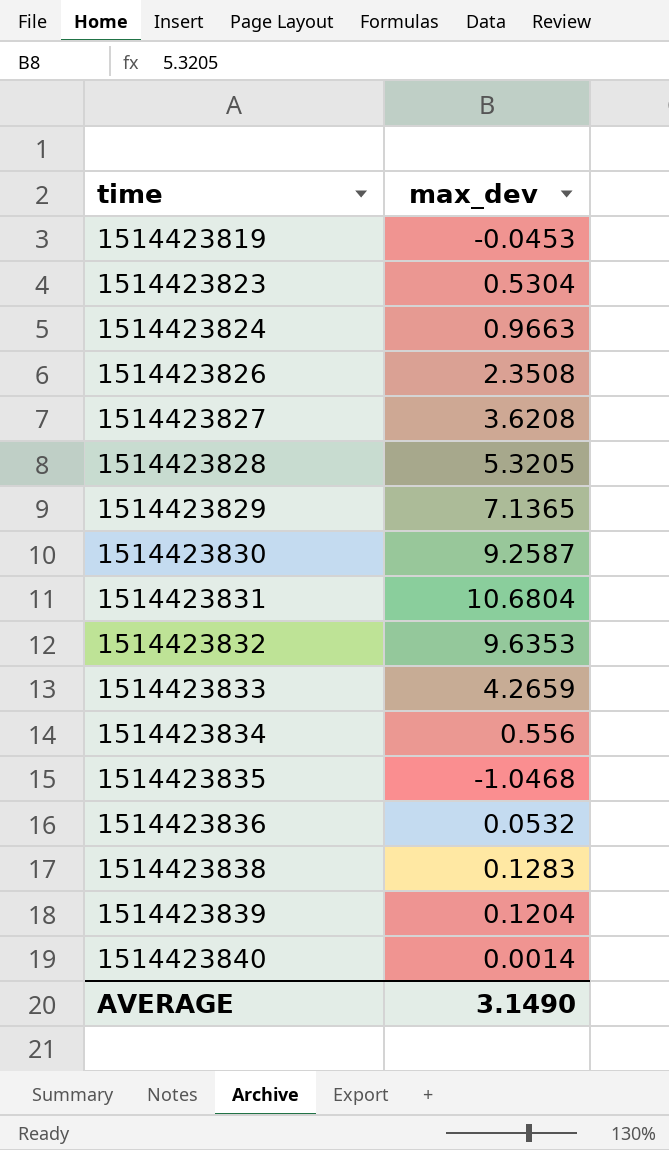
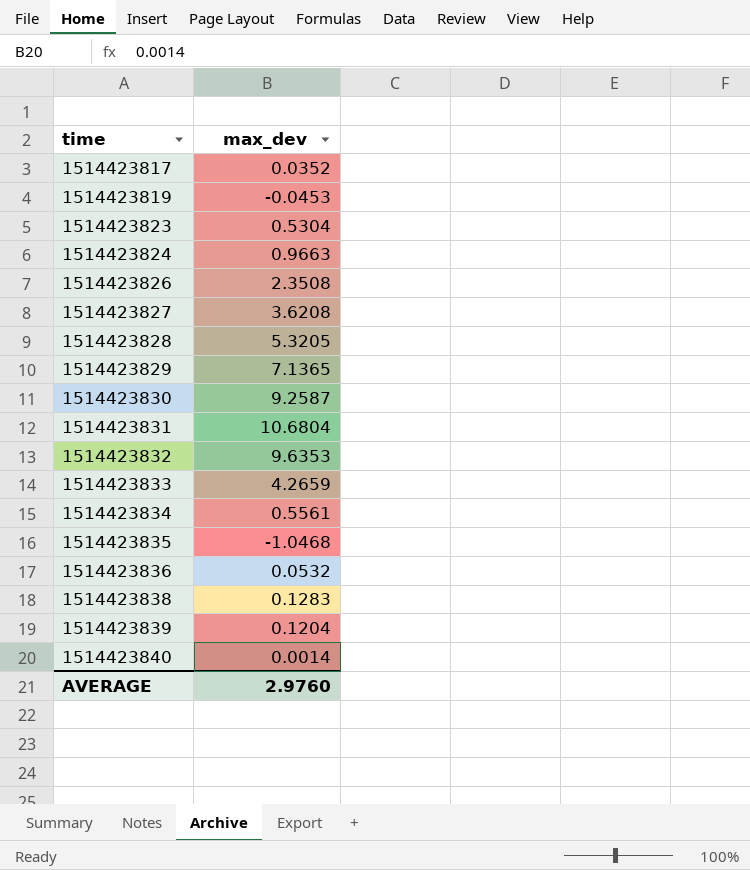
row 1514423817: none -> 0.0352
1514423834 | max_dev: 0.556 -> 0.5561
AVERAGE | max_dev: 3.1490 -> 2.9760

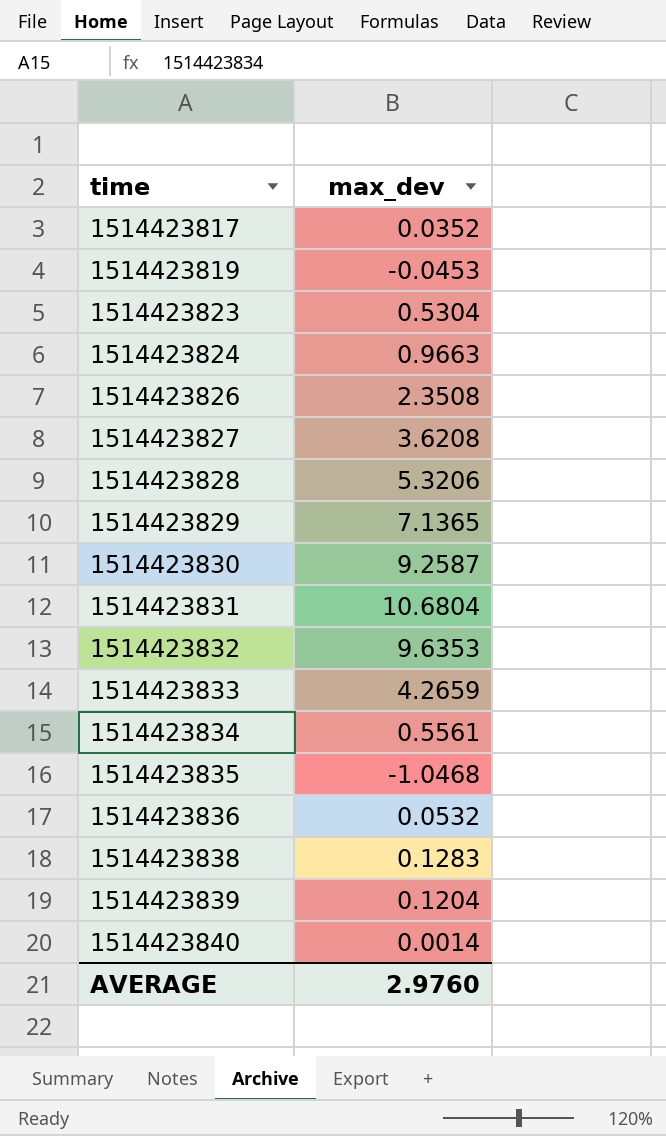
1514423828 | max_dev: 5.3205 -> 5.3206

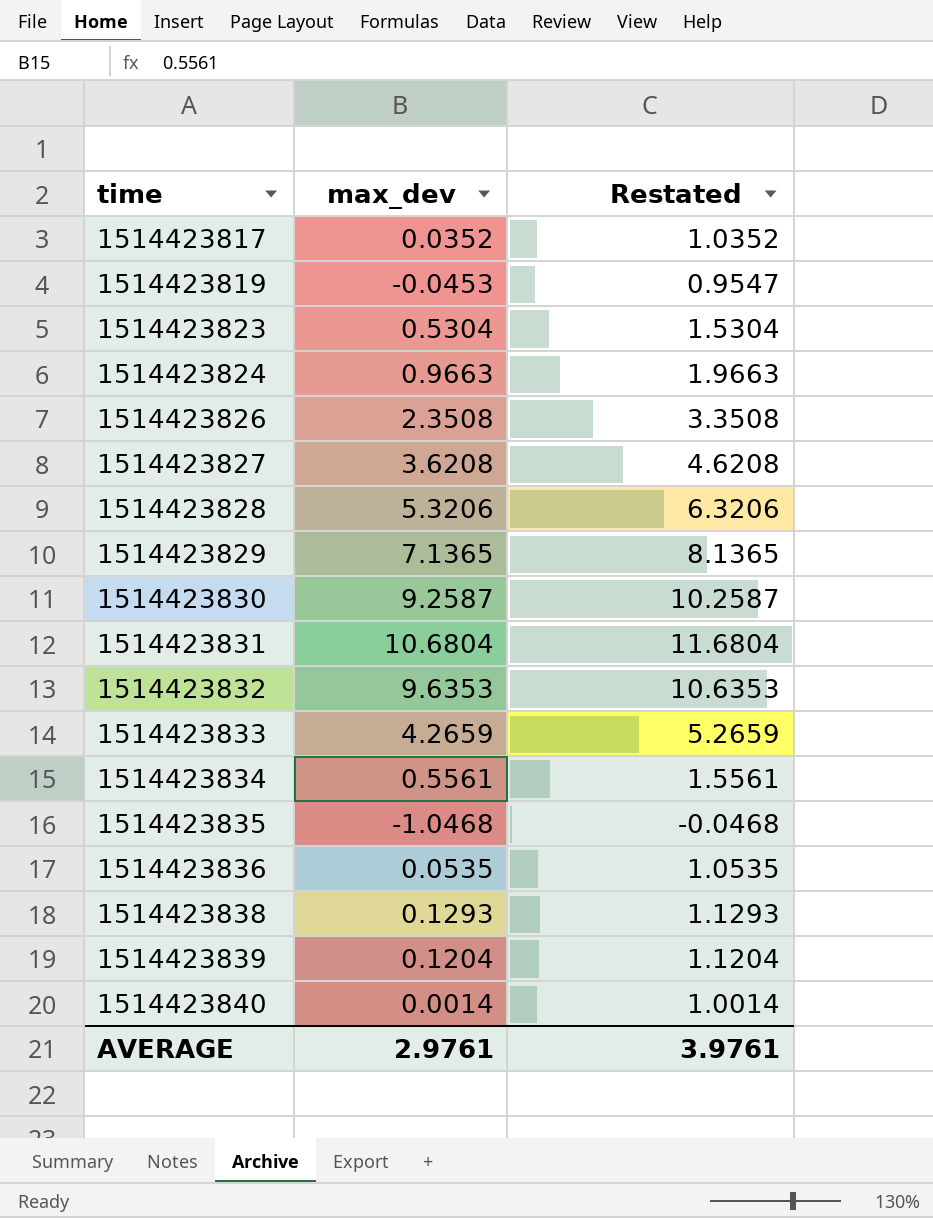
column Restated | formula: none -> [max_dev] + 1
1514423836 | max_dev: 0.0532 -> 0.0535
1514423838 | max_dev: 0.1283 -> 0.1293
AVERAGE | max_dev: 2.9760 -> 2.9761

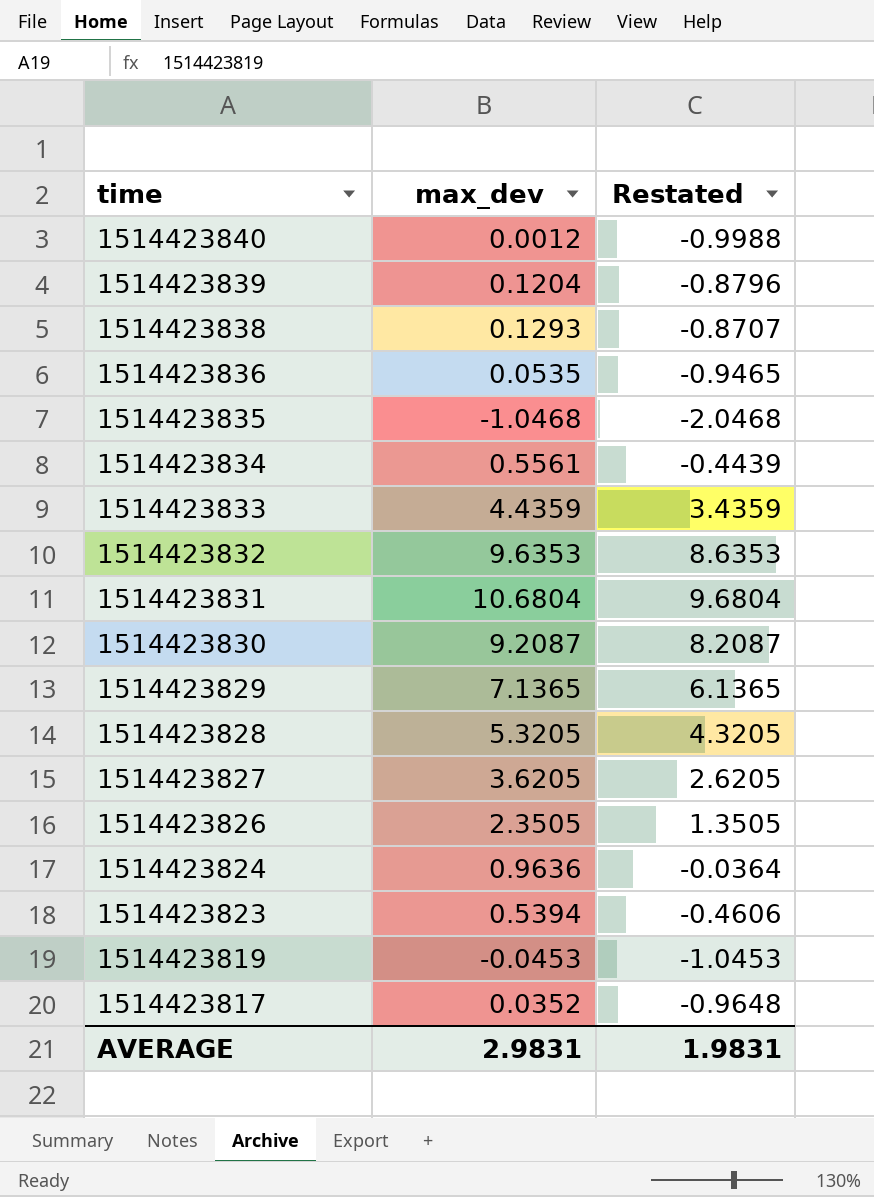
row order: time ascending -> time descending
column Restated | formula: [max_dev] + 1 -> [max_dev] - 1
1514423840 | max_dev: 0.0014 -> 0.0012
1514423833 | max_dev: 4.2659 -> 4.4359
1514423830 | max_dev: 9.2587 -> 9.2087
1514423828 | max_dev: 5.3206 -> 5.3205
1514423827 | max_dev: 3.6208 -> 3.6205
1514423826 | max_dev: 2.3508 -> 2.3505
1514423824 | max_dev: 0.9663 -> 0.9636
1514423823 | max_dev: 0.5304 -> 0.5394
AVERAGE | max_dev: 2.9761 -> 2.9831
AVERAGE | Restated: 3.9761 -> 1.9831

